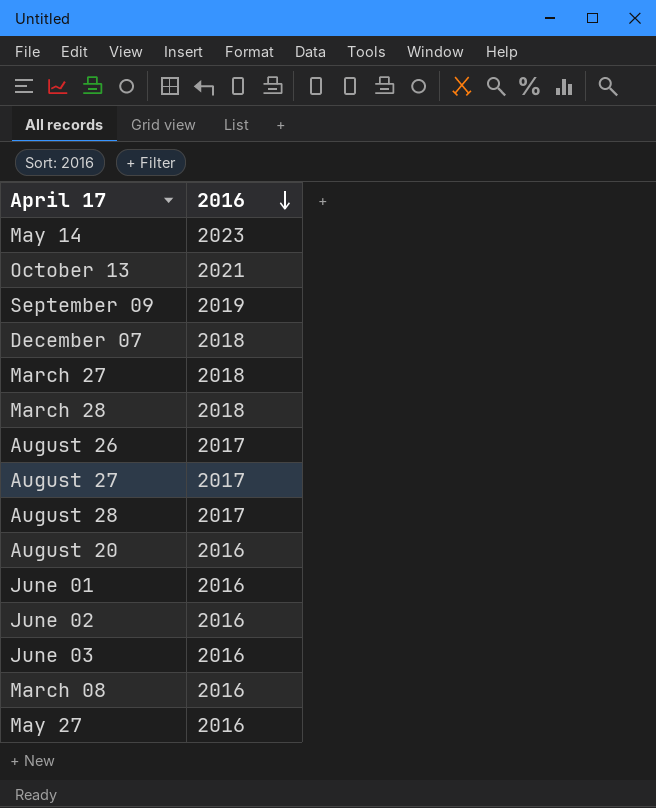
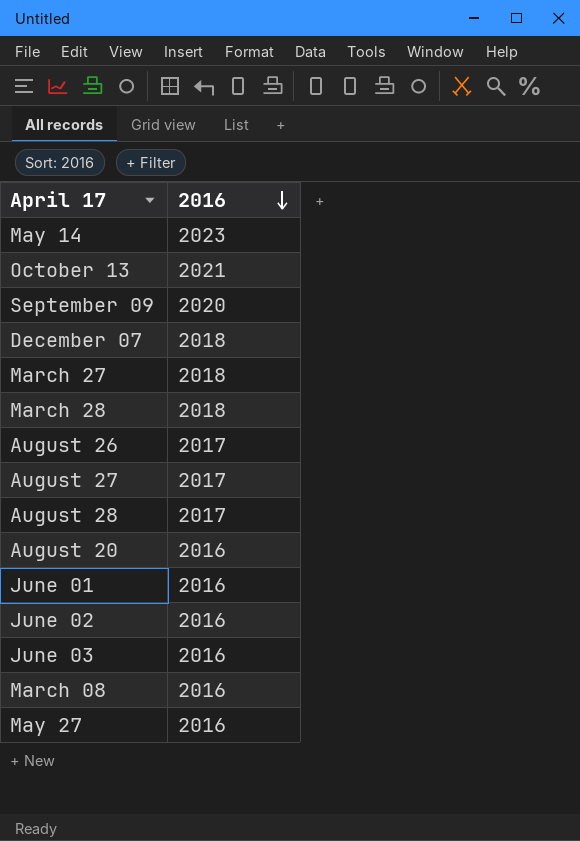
September 09 | 2016: 2019 -> 2020

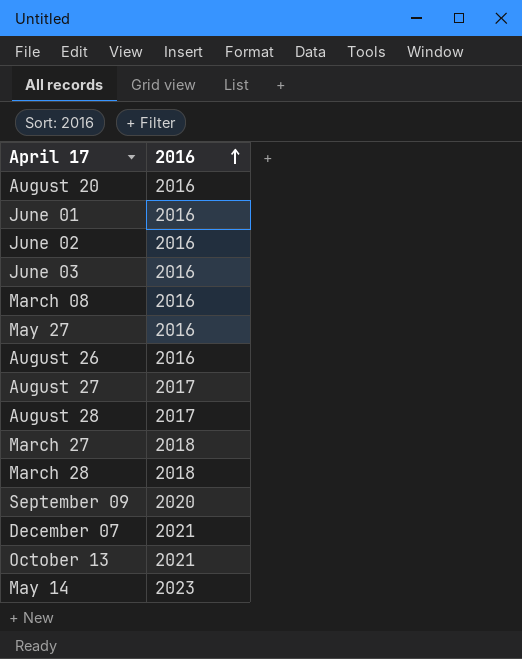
row order: 2016 descending -> 2016 ascending
August 26 | 2016: 2017 -> 2016
December 07 | 2016: 2018 -> 2021

